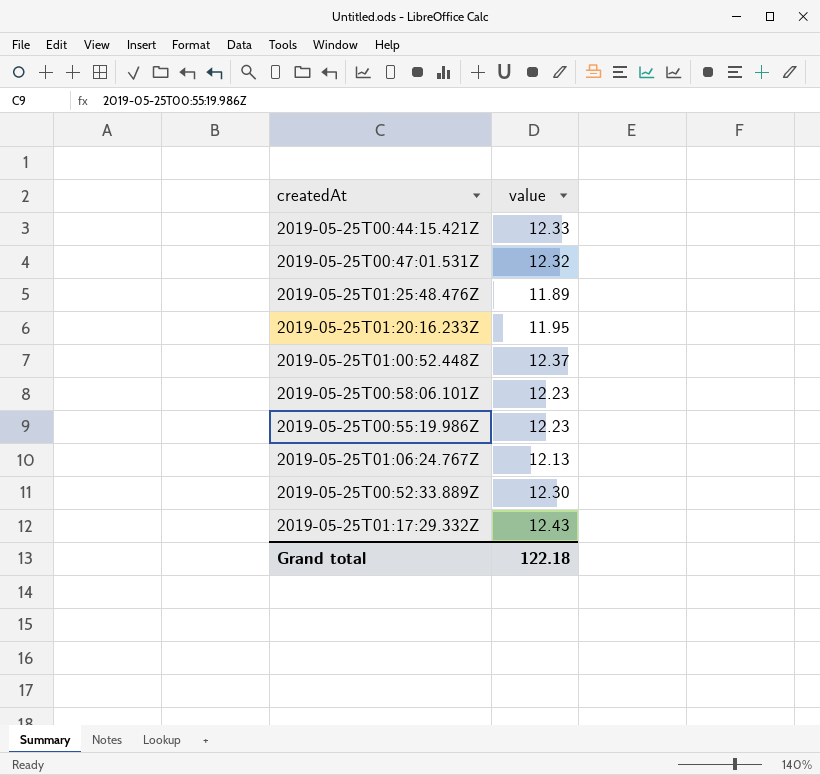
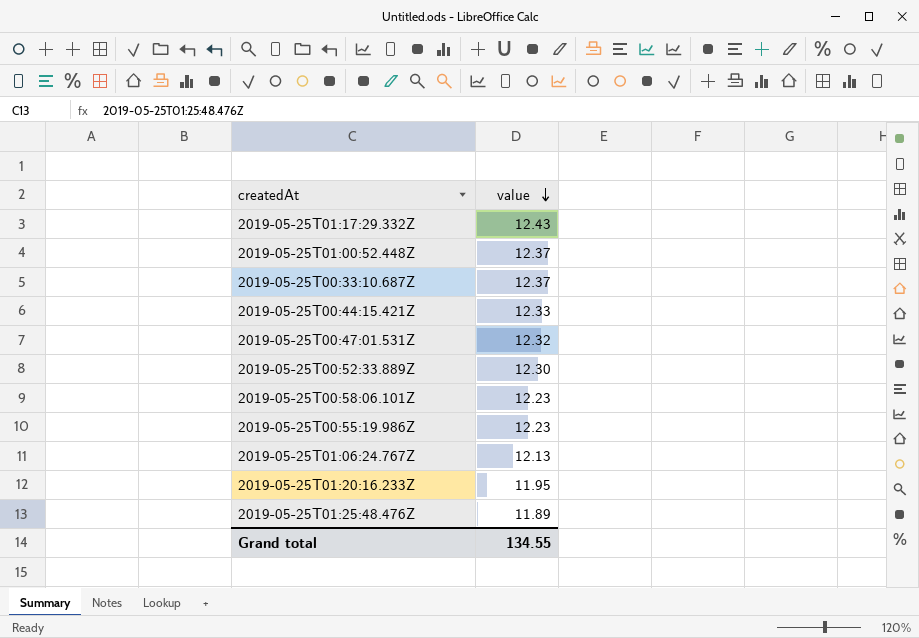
row order: none -> value descending
row 2019-05-25T00:33:10.687Z: none -> 12.37
Grand total | value: 122.18 -> 134.55

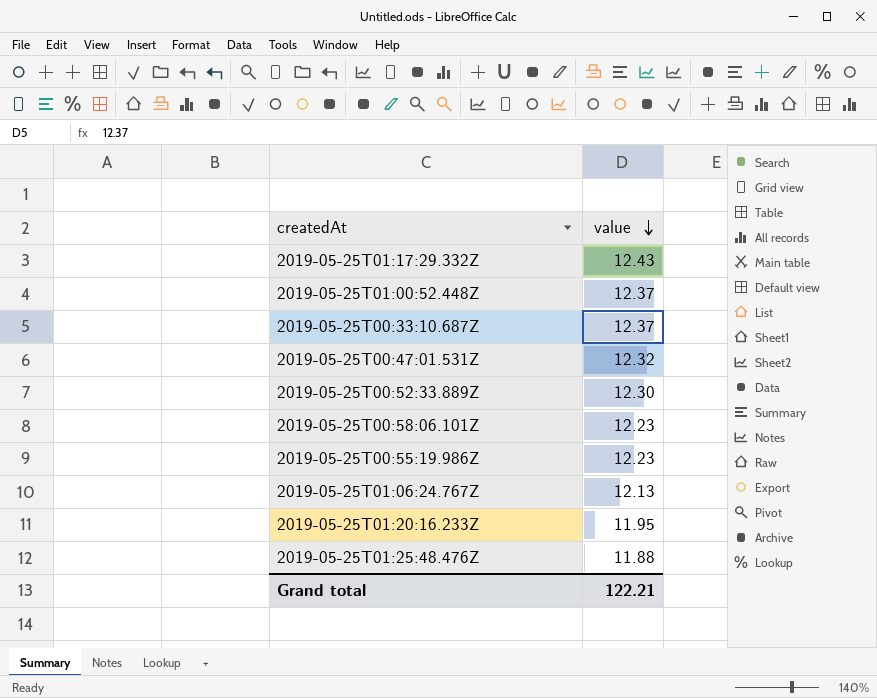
row 2019-05-25T00:44:15.421Z: 12.33 -> none
2019-05-25T01:25:48.476Z | value: 11.89 -> 11.88
Grand total | value: 134.55 -> 122.21

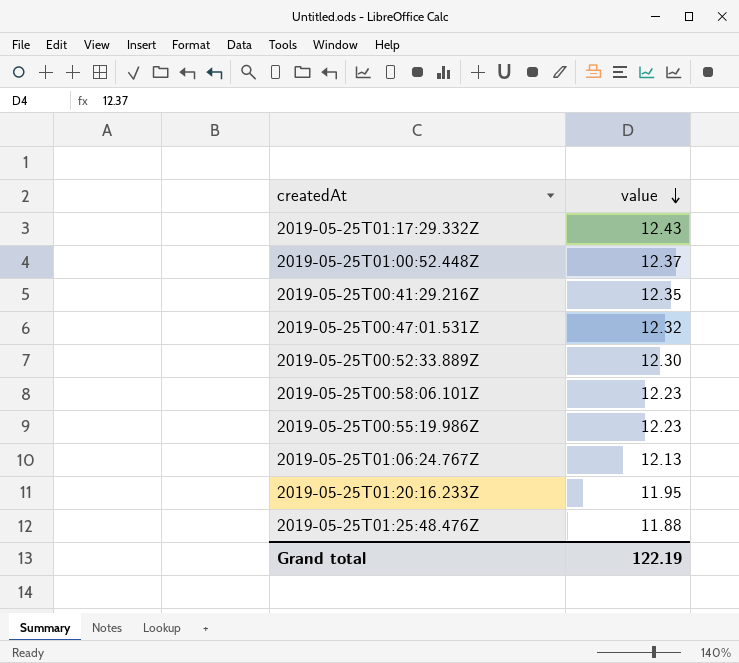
row 2019-05-25T00:33:10.687Z: 12.37 -> none
row 2019-05-25T00:41:29.216Z: none -> 12.35
Grand total | value: 122.21 -> 122.19

